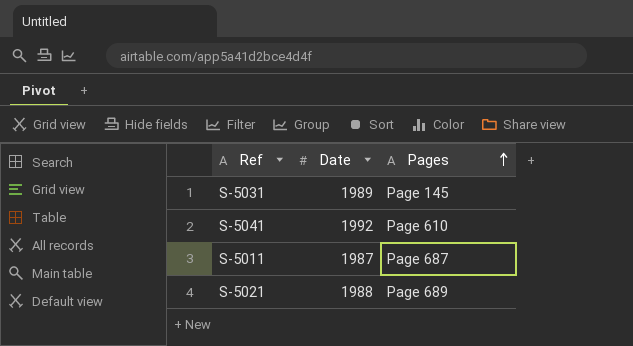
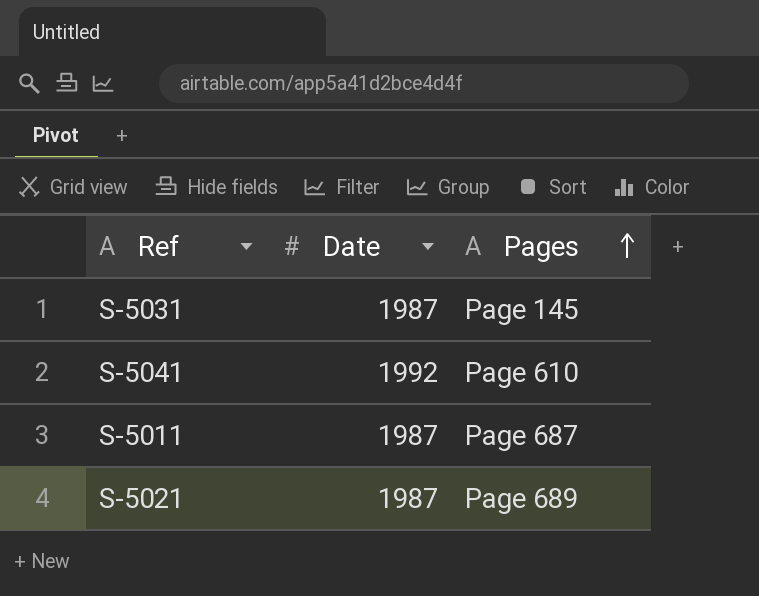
S-5031 | Date: 1989 -> 1987
S-5021 | Date: 1988 -> 1987

